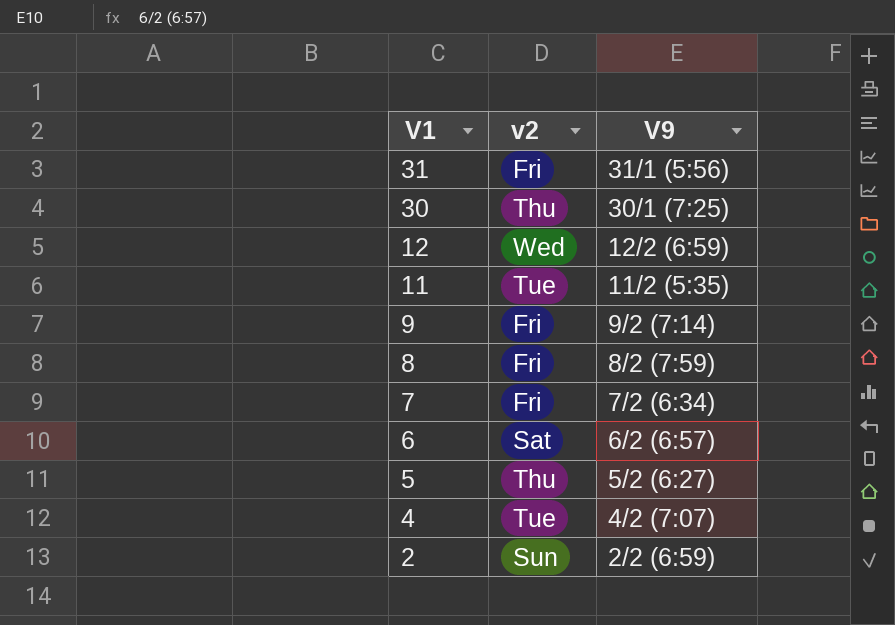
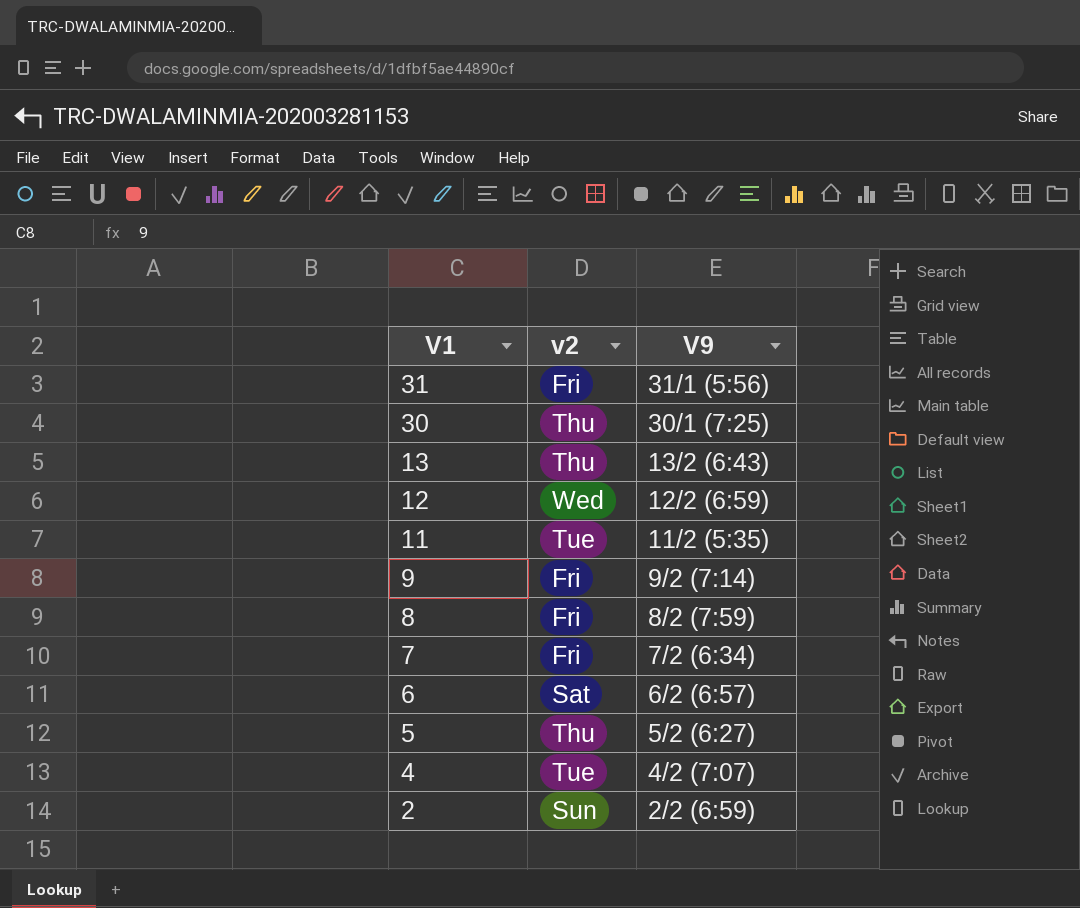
row 13: none -> Thu | 13/2 (6:43)

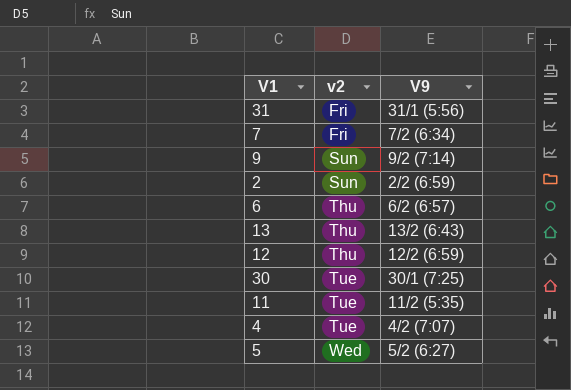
row order: V1 descending -> v2 ascending
row 8: Fri | 8/2 (7:59) -> none
9 | v2: Fri -> Sun
6 | v2: Sat -> Thu
12 | v2: Wed -> Thu
30 | v2: Thu -> Tue
5 | v2: Thu -> Wed

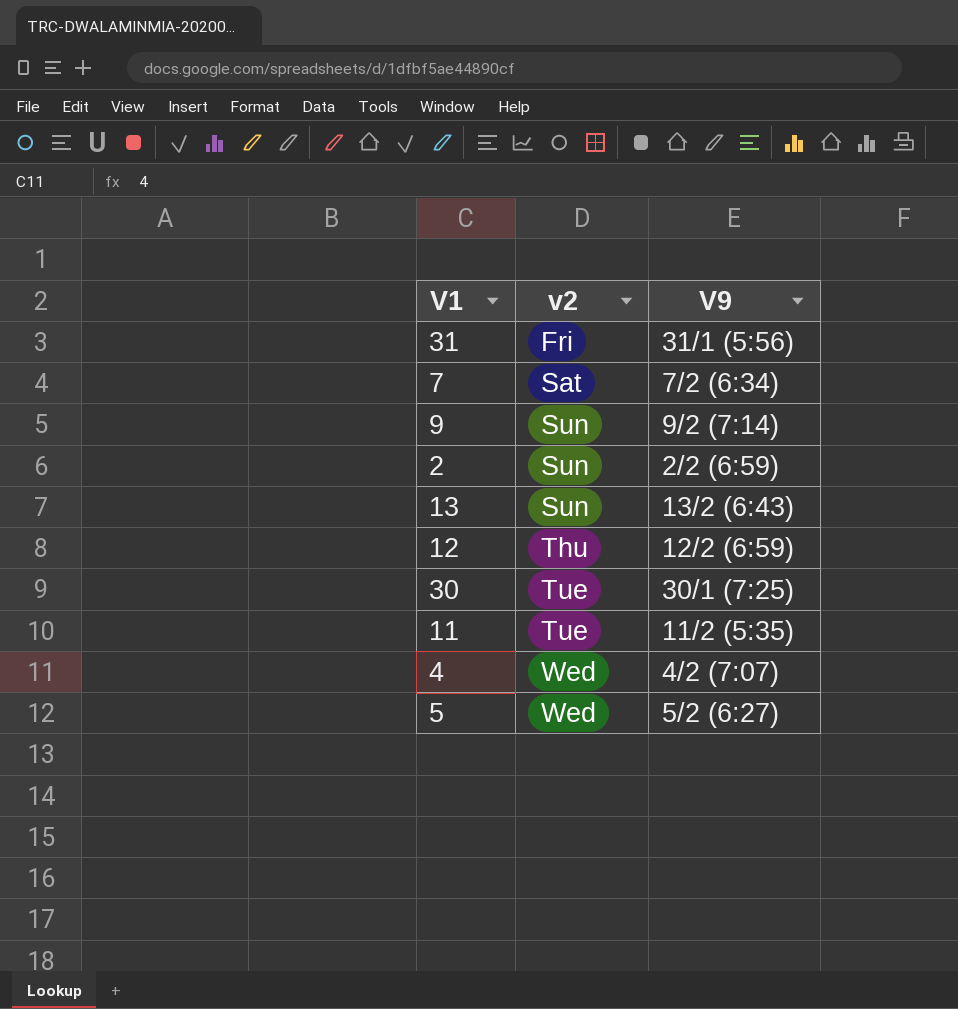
row 6: Thu | 6/2 (6:57) -> none
7 | v2: Fri -> Sat
13 | v2: Thu -> Sun
4 | v2: Tue -> Wed

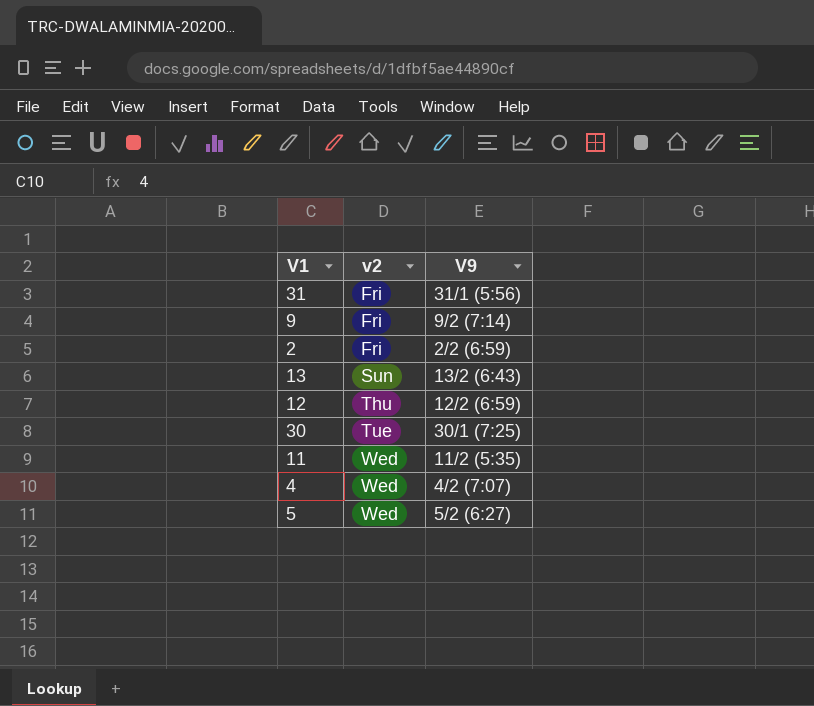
row 7: Sat | 7/2 (6:34) -> none
9 | v2: Sun -> Fri
2 | v2: Sun -> Fri
11 | v2: Tue -> Wed

